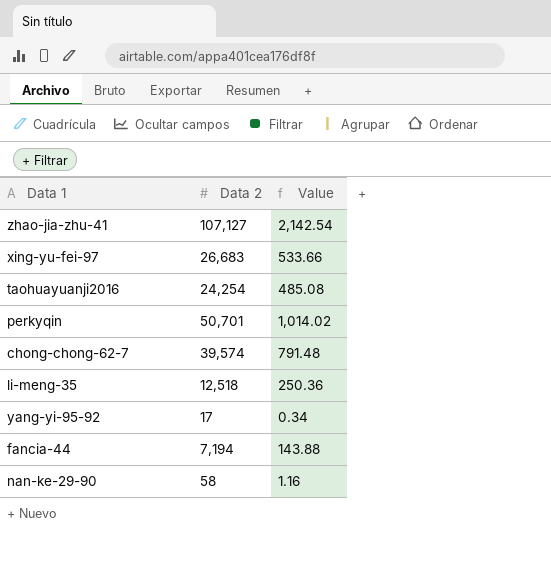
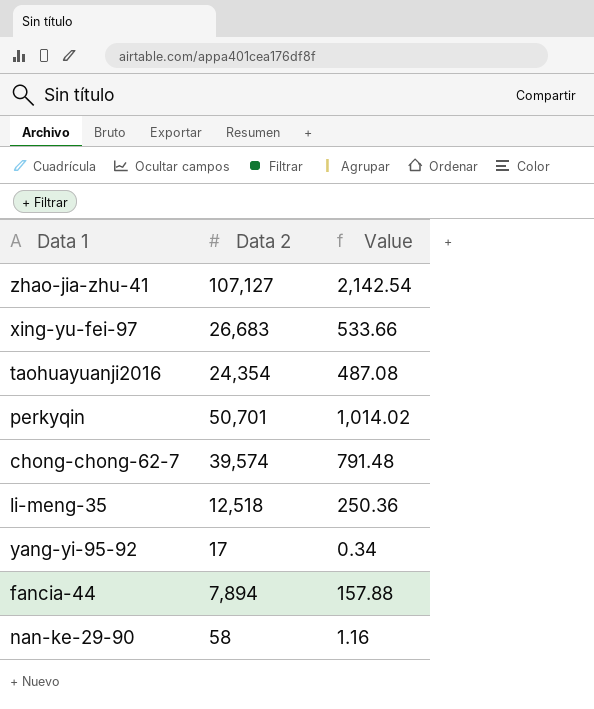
taohuayuanji2016 | Data 2: 24,254 -> 24,354
taohuayuanji2016 | Value: 485.08 -> 487.08
fancia-44 | Data 2: 7,194 -> 7,894
fancia-44 | Value: 143.88 -> 157.88

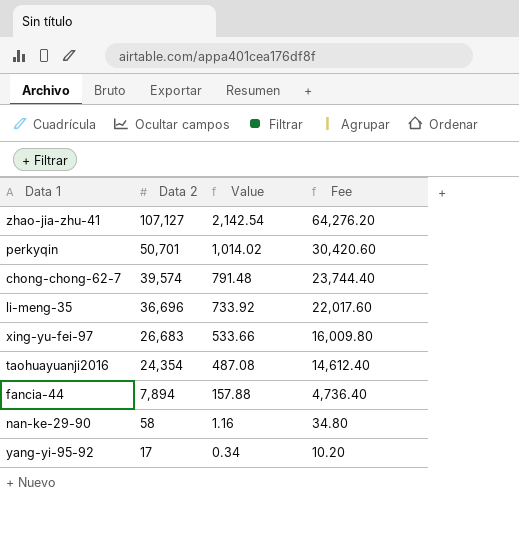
row order: none -> Data 2 descending
column Fee | formula: none -> [Data 2] * 0.6
li-meng-35 | Data 2: 12,518 -> 36,696
li-meng-35 | Value: 250.36 -> 733.92

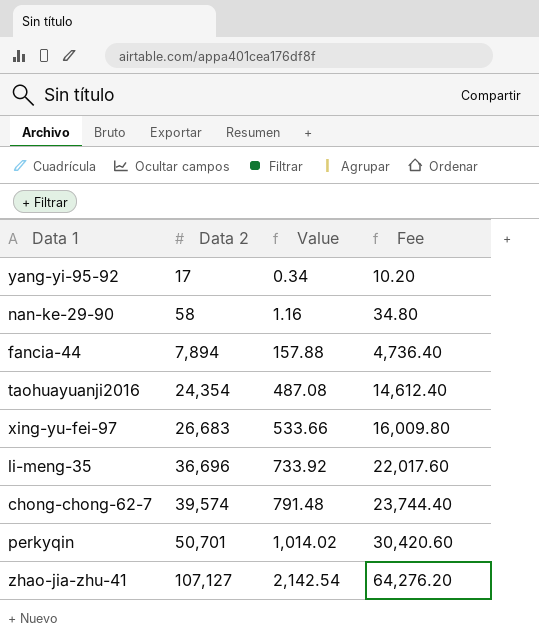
row order: Data 2 descending -> Data 2 ascending

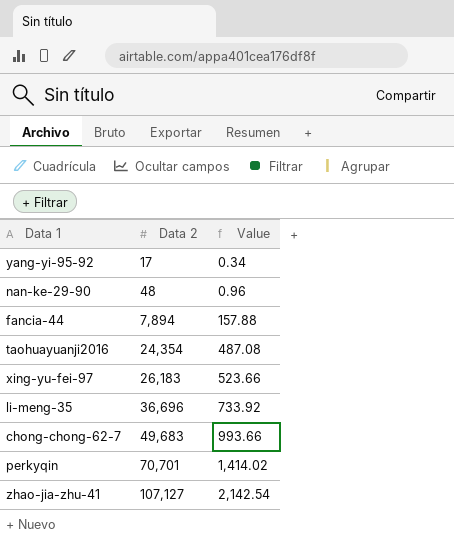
column Fee | formula: [Data 2] * 0.6 -> none
nan-ke-29-90 | Data 2: 58 -> 48
nan-ke-29-90 | Value: 1.16 -> 0.96
xing-yu-fei-97 | Data 2: 26,683 -> 26,183
xing-yu-fei-97 | Value: 533.66 -> 523.66
chong-chong-62-7 | Data 2: 39,574 -> 49,683
chong-chong-62-7 | Value: 791.48 -> 993.66
perkyqin | Data 2: 50,701 -> 70,701
perkyqin | Value: 1,014.02 -> 1,414.02

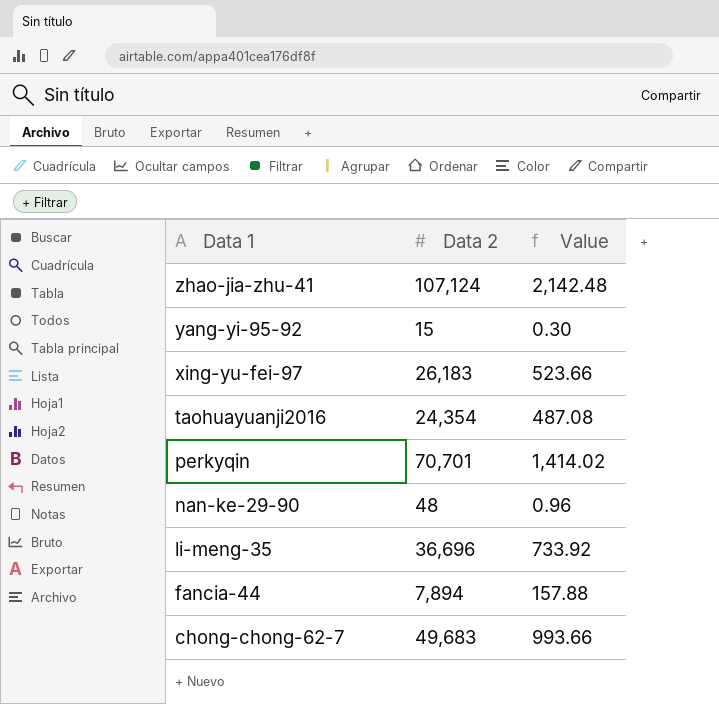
row order: Data 2 ascending -> Data 1 descending
zhao-jia-zhu-41 | Data 2: 107,127 -> 107,124
zhao-jia-zhu-41 | Value: 2,142.54 -> 2,142.48
yang-yi-95-92 | Data 2: 17 -> 15
yang-yi-95-92 | Value: 0.34 -> 0.30

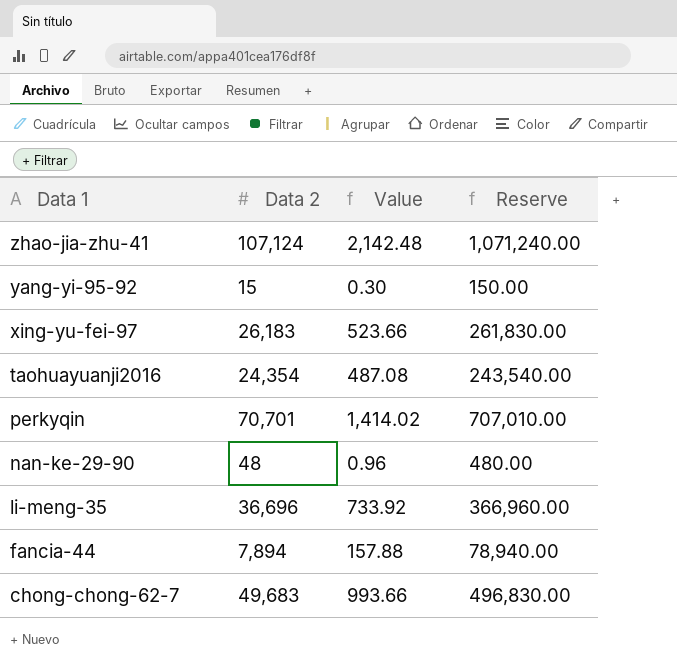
column Reserve | formula: none -> [Data 2] * 10

